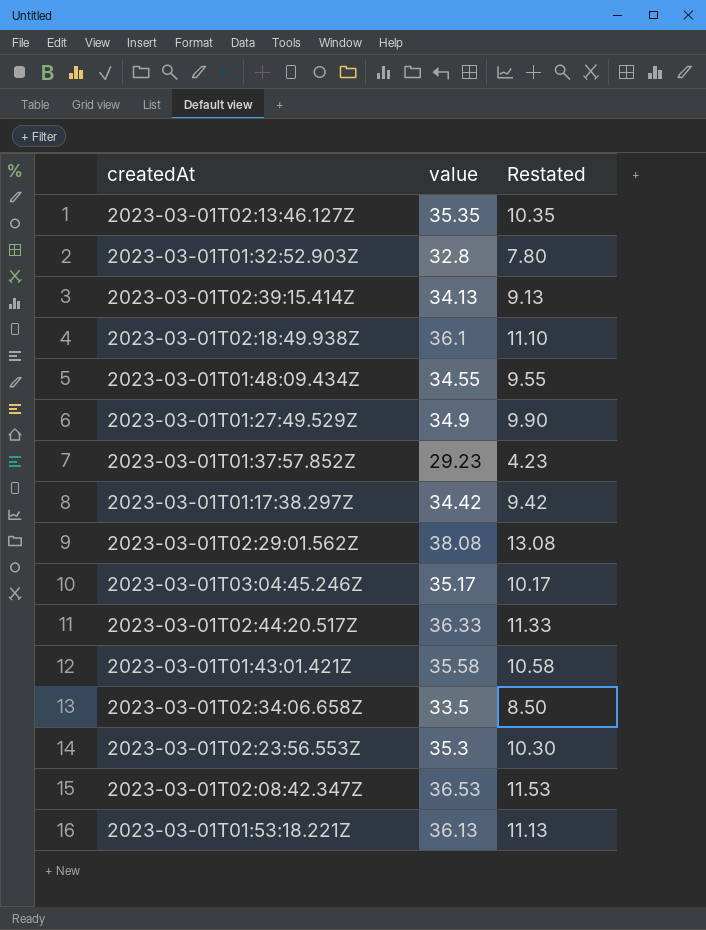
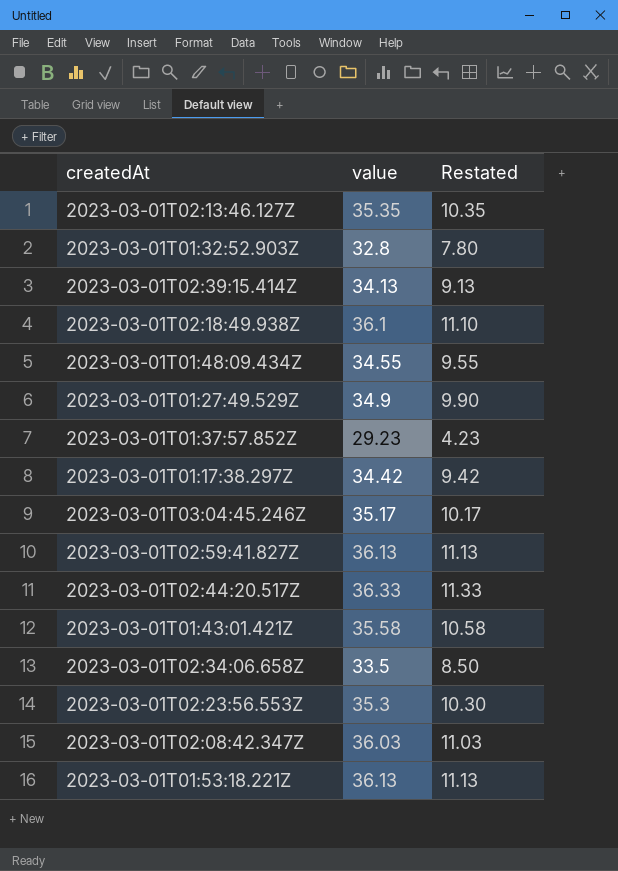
row 2023-03-01T02:29:01.562Z: 38.08 | 13.08 -> none
row 2023-03-01T02:59:41.827Z: none -> 36.13 | 11.13
2023-03-01T02:08:42.347Z | value: 36.53 -> 36.03
2023-03-01T02:08:42.347Z | Restated: 11.53 -> 11.03

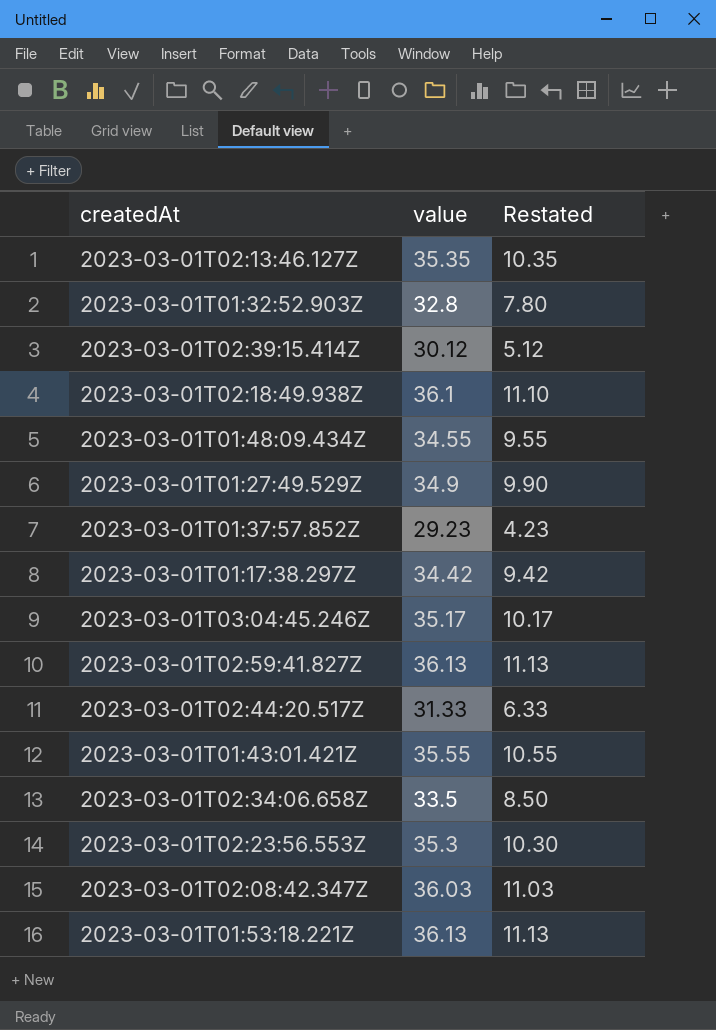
2023-03-01T02:39:15.414Z | value: 34.13 -> 30.12
2023-03-01T02:39:15.414Z | Restated: 9.13 -> 5.12
2023-03-01T02:44:20.517Z | value: 36.33 -> 31.33
2023-03-01T02:44:20.517Z | Restated: 11.33 -> 6.33
2023-03-01T01:43:01.421Z | value: 35.58 -> 35.55
2023-03-01T01:43:01.421Z | Restated: 10.58 -> 10.55

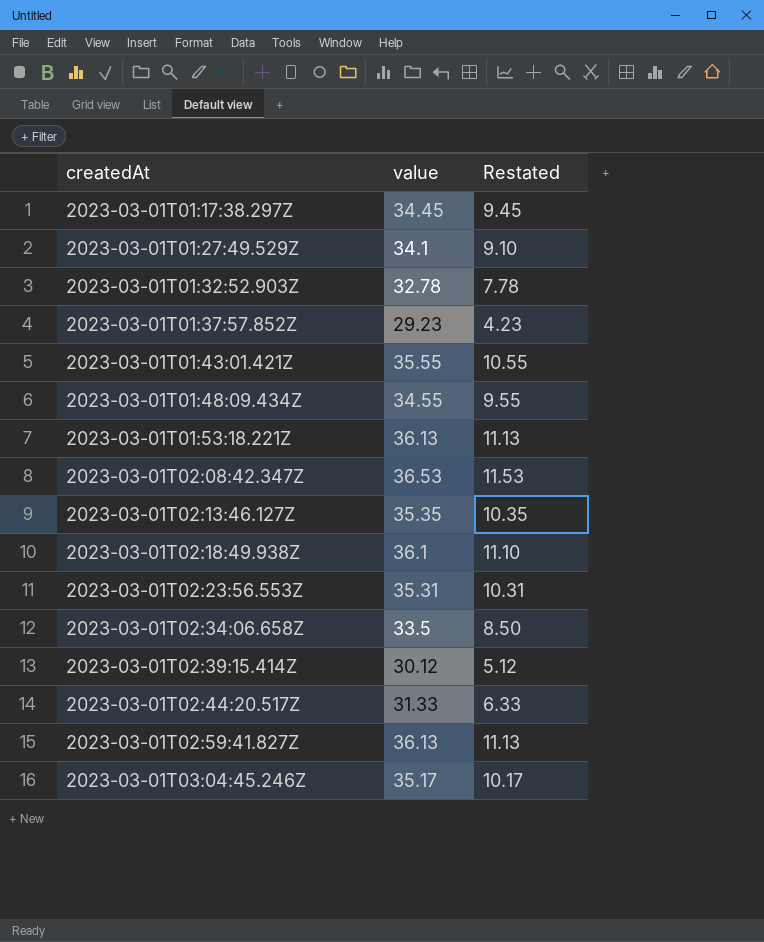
row order: none -> createdAt ascending
2023-03-01T01:17:38.297Z | value: 34.42 -> 34.45
2023-03-01T01:17:38.297Z | Restated: 9.42 -> 9.45
2023-03-01T01:27:49.529Z | value: 34.9 -> 34.1
2023-03-01T01:27:49.529Z | Restated: 9.90 -> 9.10
2023-03-01T01:32:52.903Z | value: 32.8 -> 32.78
2023-03-01T01:32:52.903Z | Restated: 7.80 -> 7.78
2023-03-01T02:08:42.347Z | value: 36.03 -> 36.53
2023-03-01T02:08:42.347Z | Restated: 11.03 -> 11.53
2023-03-01T02:23:56.553Z | value: 35.3 -> 35.31
2023-03-01T02:23:56.553Z | Restated: 10.30 -> 10.31

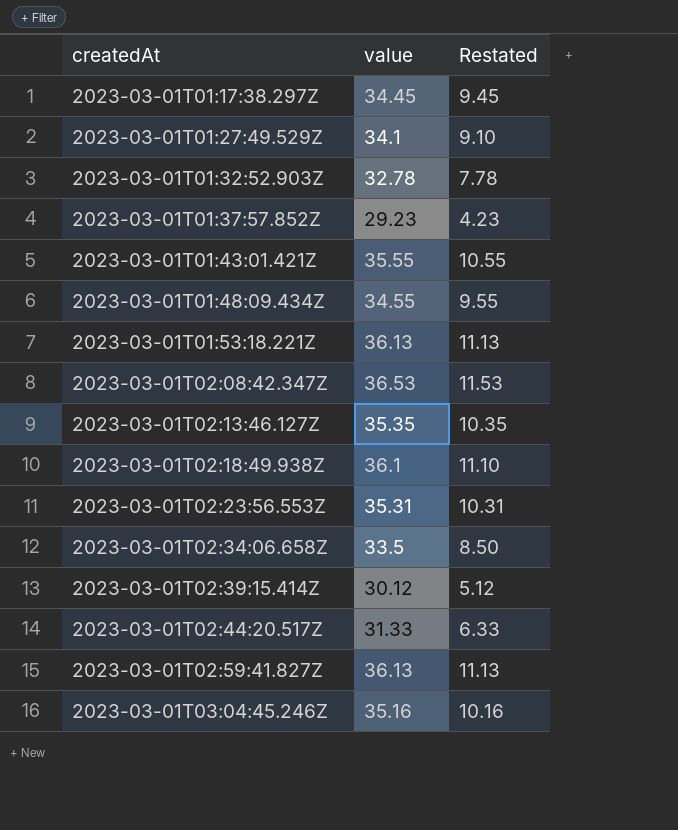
2023-03-01T03:04:45.246Z | value: 35.17 -> 35.16
2023-03-01T03:04:45.246Z | Restated: 10.17 -> 10.16

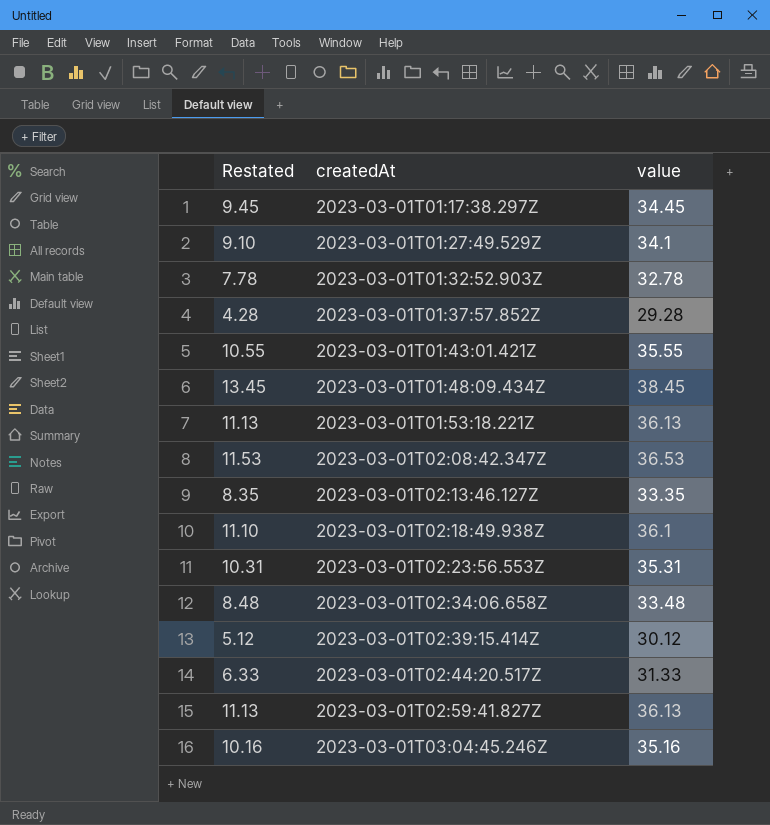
column Restated | position: 3 -> 1
2023-03-01T01:37:57.852Z | Restated: 4.23 -> 4.28
2023-03-01T01:37:57.852Z | value: 29.23 -> 29.28
2023-03-01T01:48:09.434Z | Restated: 9.55 -> 13.45
2023-03-01T01:48:09.434Z | value: 34.55 -> 38.45
2023-03-01T02:13:46.127Z | Restated: 10.35 -> 8.35
2023-03-01T02:13:46.127Z | value: 35.35 -> 33.35
2023-03-01T02:34:06.658Z | Restated: 8.50 -> 8.48
2023-03-01T02:34:06.658Z | value: 33.5 -> 33.48

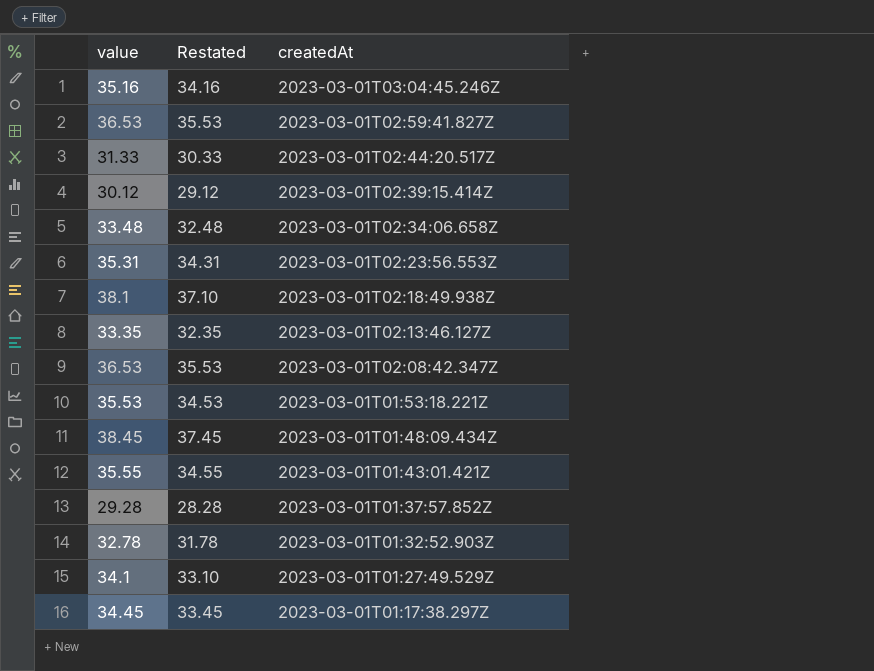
row order: createdAt ascending -> createdAt descending
column value | position: 3 -> 1
column Restated | formula: [value] - 25 -> [value] - 1
2023-03-01T02:59:41.827Z | value: 36.13 -> 36.53
2023-03-01T02:18:49.938Z | value: 36.1 -> 38.1
2023-03-01T01:53:18.221Z | value: 36.13 -> 35.53

